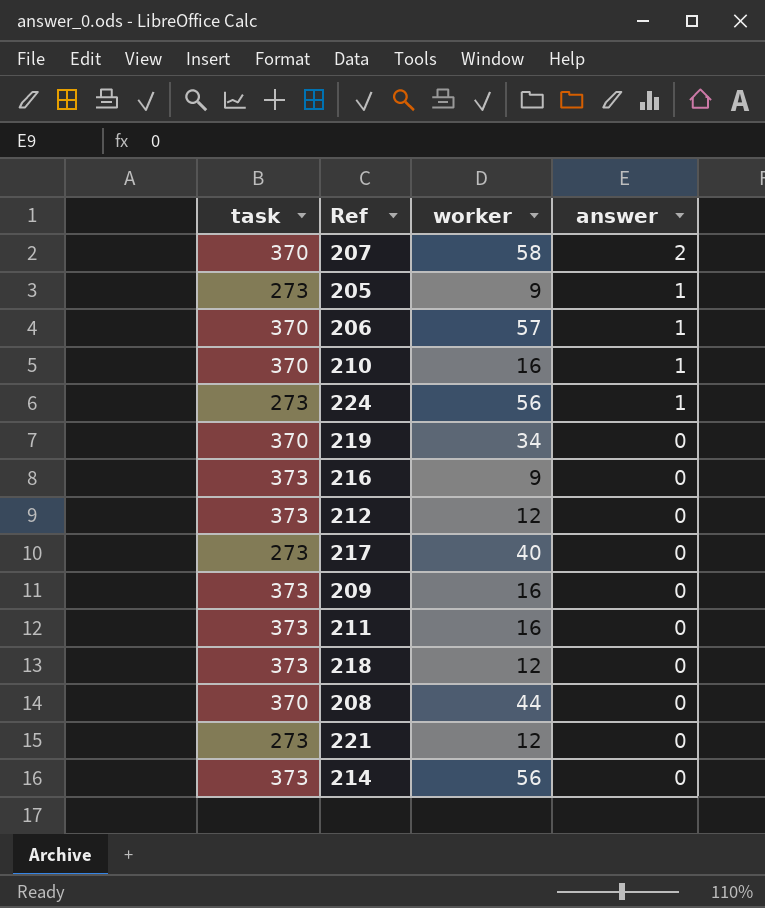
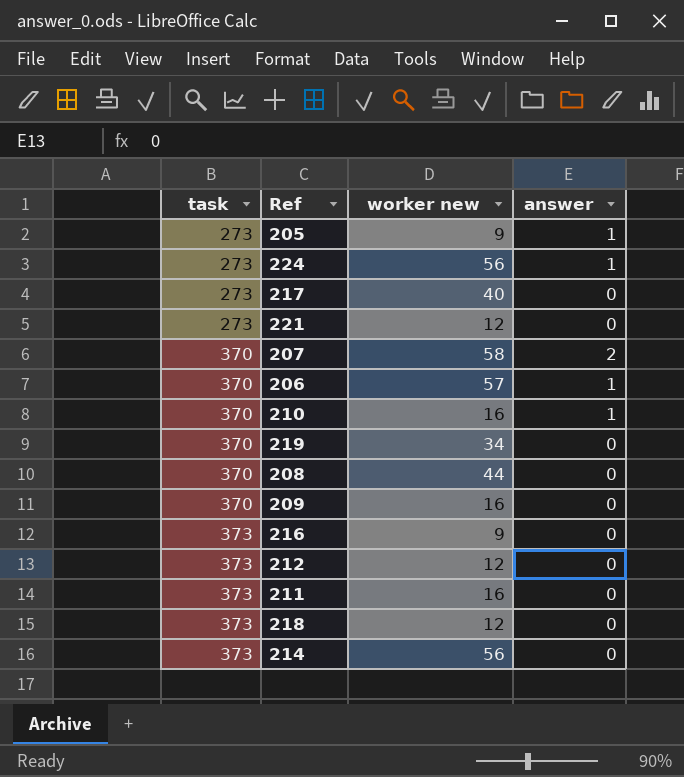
row order: answer descending -> task ascending
column name: worker -> worker new
209 | task: 373 -> 370

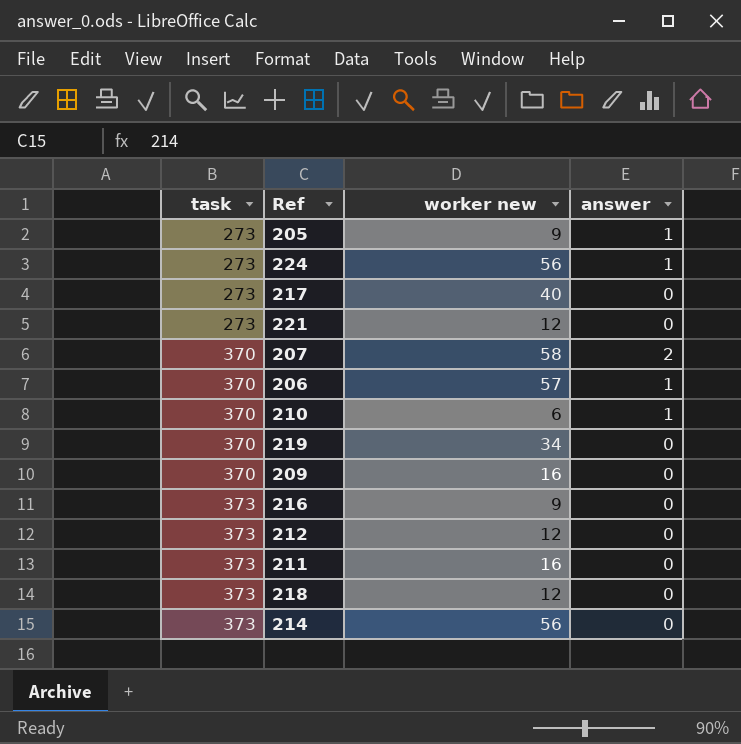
row 208: 370 | 44 | 0 -> none
210 | worker new: 16 -> 6

